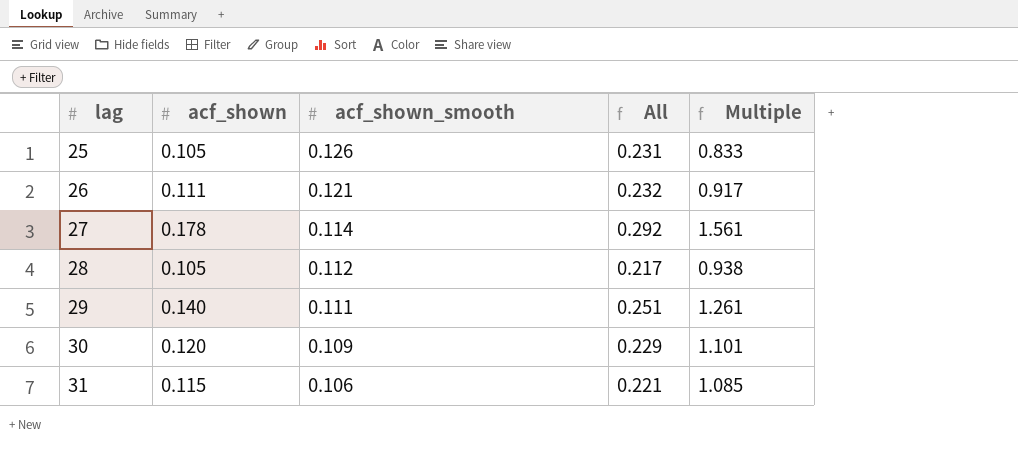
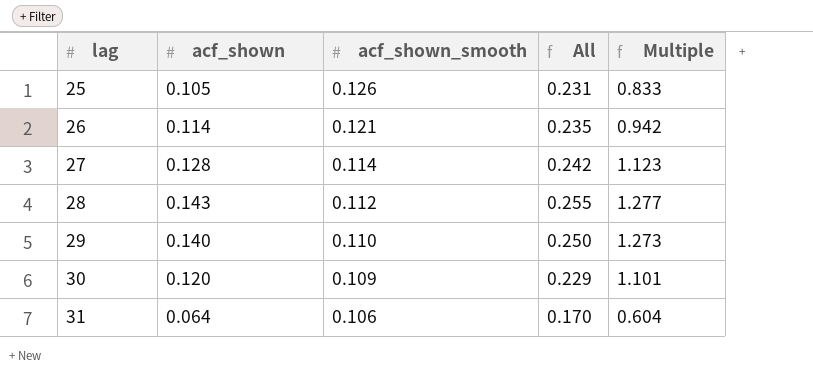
26 | acf_shown: 0.111 -> 0.114
26 | All: 0.232 -> 0.235
26 | Multiple: 0.917 -> 0.942
27 | acf_shown: 0.178 -> 0.128
27 | All: 0.292 -> 0.242
27 | Multiple: 1.561 -> 1.123
28 | acf_shown: 0.105 -> 0.143
28 | All: 0.217 -> 0.255
28 | Multiple: 0.938 -> 1.277
29 | acf_shown_smooth: 0.111 -> 0.110
29 | All: 0.251 -> 0.250
29 | Multiple: 1.261 -> 1.273
31 | acf_shown: 0.115 -> 0.064
31 | All: 0.221 -> 0.170
31 | Multiple: 1.085 -> 0.604

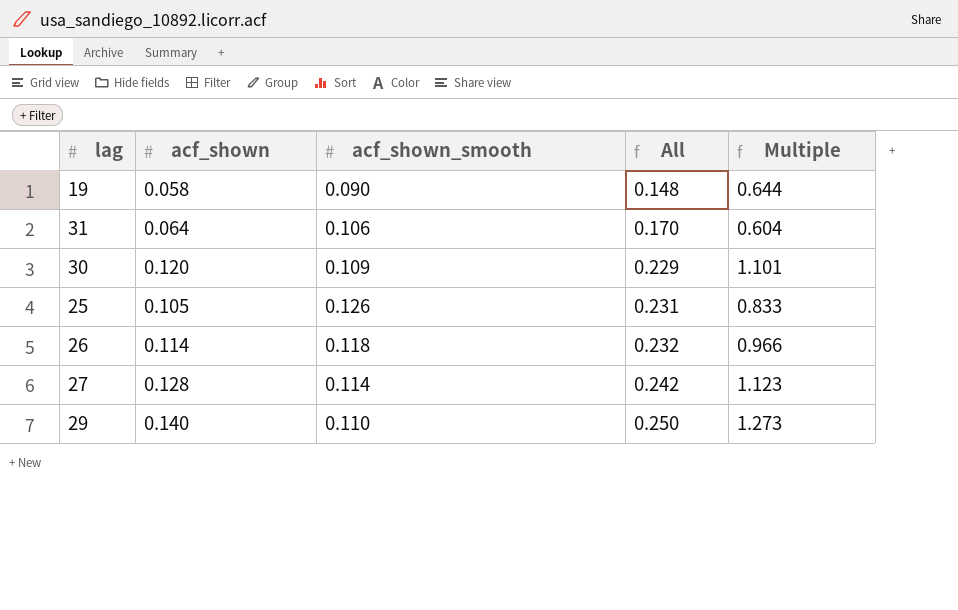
row order: lag ascending -> All ascending
row 28: 0.143 | 0.112 | 0.255 | 1.277 -> none
row 19: none -> 0.058 | 0.090 | 0.148 | 0.644
26 | acf_shown_smooth: 0.121 -> 0.118
26 | All: 0.235 -> 0.232
26 | Multiple: 0.942 -> 0.966

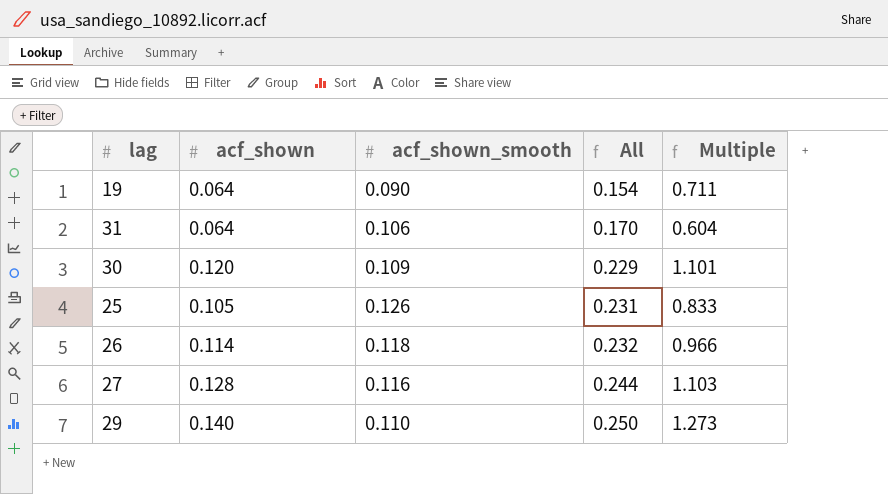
19 | acf_shown: 0.058 -> 0.064
19 | All: 0.148 -> 0.154
19 | Multiple: 0.644 -> 0.711
27 | acf_shown_smooth: 0.114 -> 0.116
27 | All: 0.242 -> 0.244
27 | Multiple: 1.123 -> 1.103

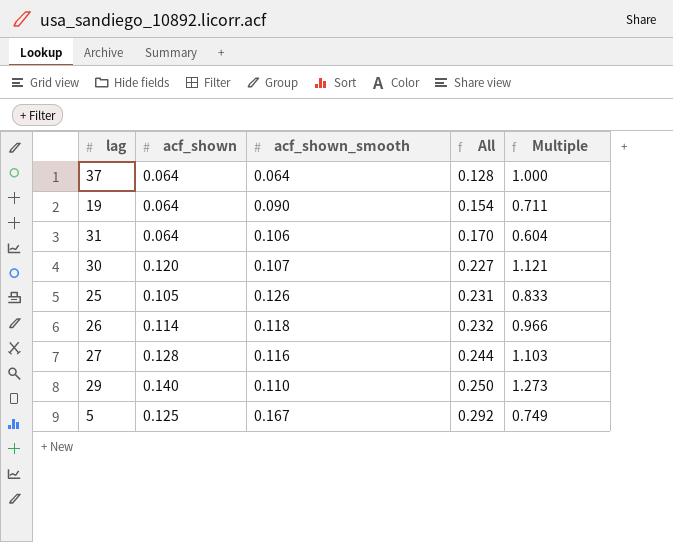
row 37: none -> 0.064 | 0.064 | 0.128 | 1.000
30 | acf_shown_smooth: 0.109 -> 0.107
30 | All: 0.229 -> 0.227
30 | Multiple: 1.101 -> 1.121
row 5: none -> 0.125 | 0.167 | 0.292 | 0.749

